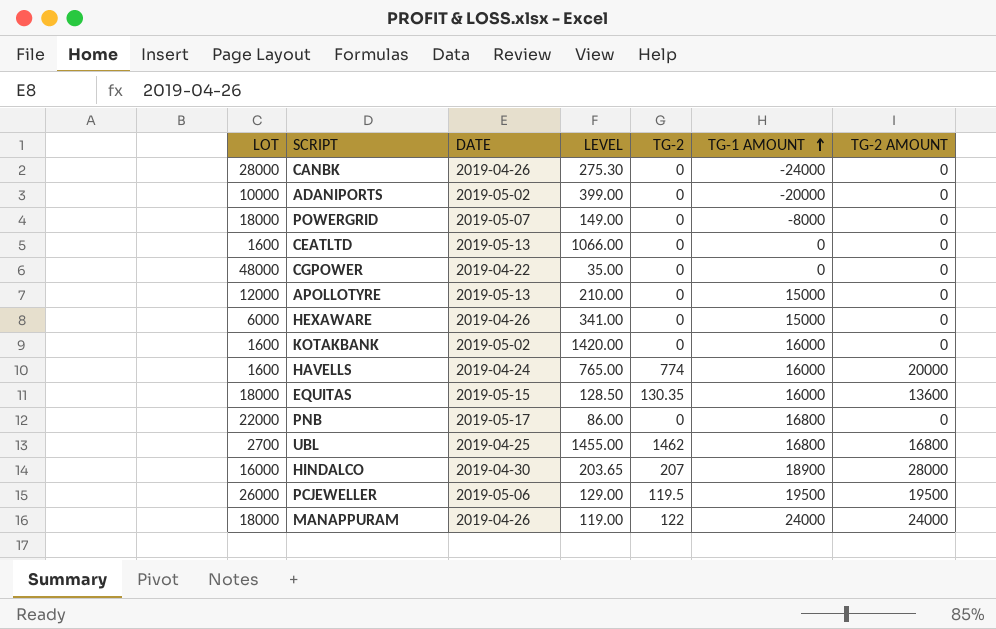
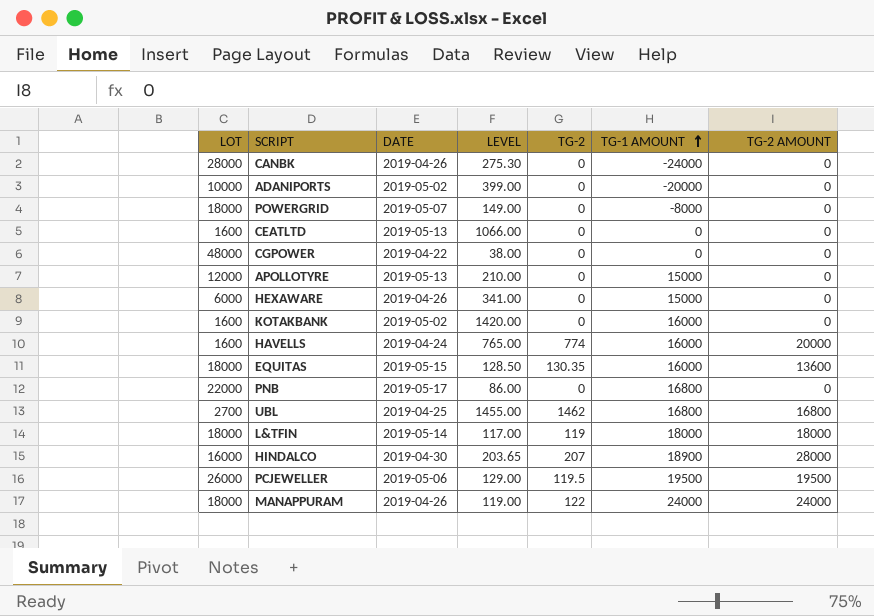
CGPOWER | LEVEL: 35.00 -> 38.00
row L&TFIN: none -> 18000 | 2019-05-14 | 117.00 | 119 | 18000 | 18000

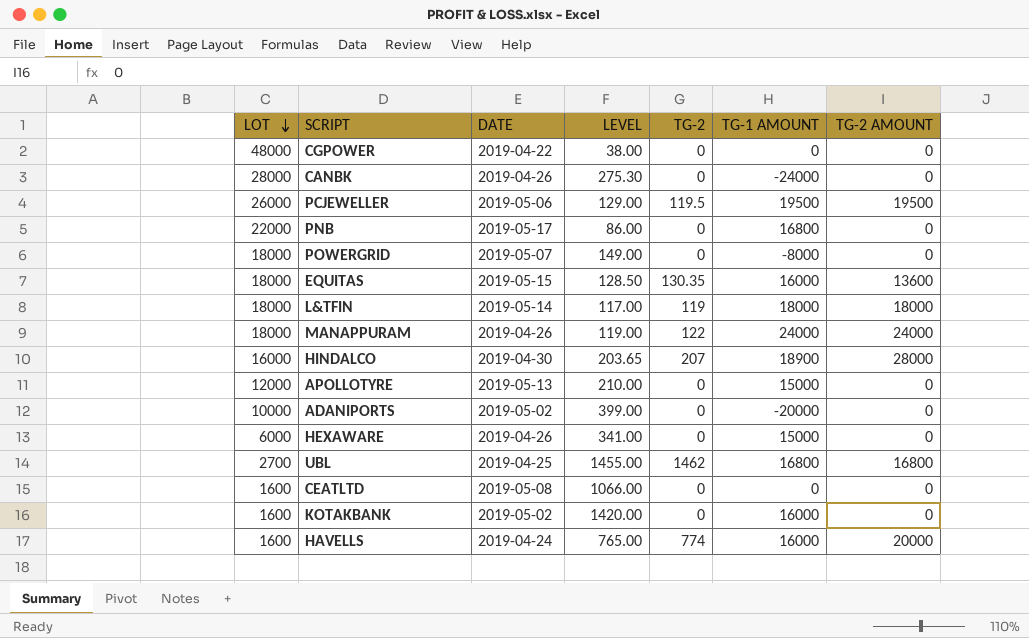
row order: TG-1 AMOUNT ascending -> LOT descending
CEATLTD | DATE: 2019-05-13 -> 2019-05-08

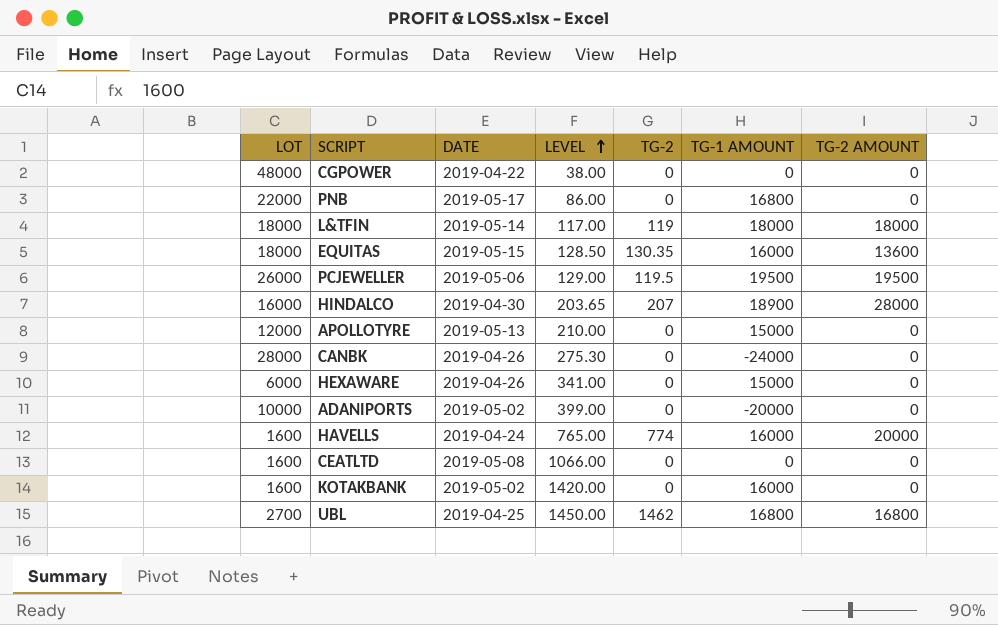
row order: LOT descending -> LEVEL ascending
row POWERGRID: 18000 | 2019-05-07 | 149.00 | 0 | -8000 | 0 -> none
row MANAPPURAM: 18000 | 2019-04-26 | 119.00 | 122 | 24000 | 24000 -> none
UBL | LEVEL: 1455.00 -> 1450.00

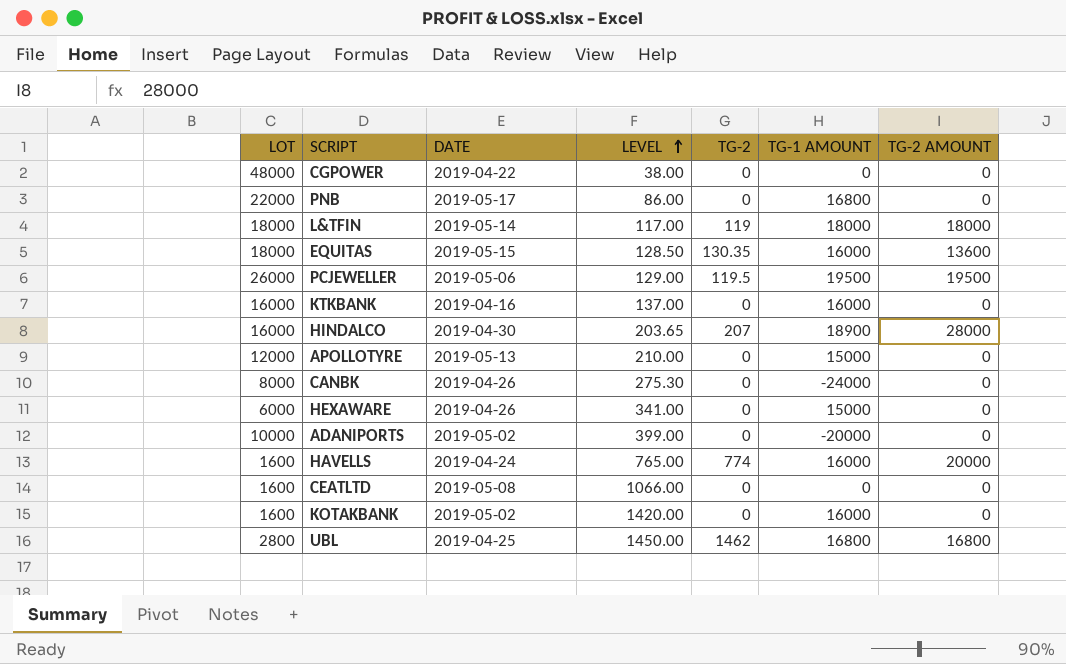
row KTKBANK: none -> 16000 | 2019-04-16 | 137.00 | 0 | 16000 | 0
CANBK | LOT: 28000 -> 8000
UBL | LOT: 2700 -> 2800

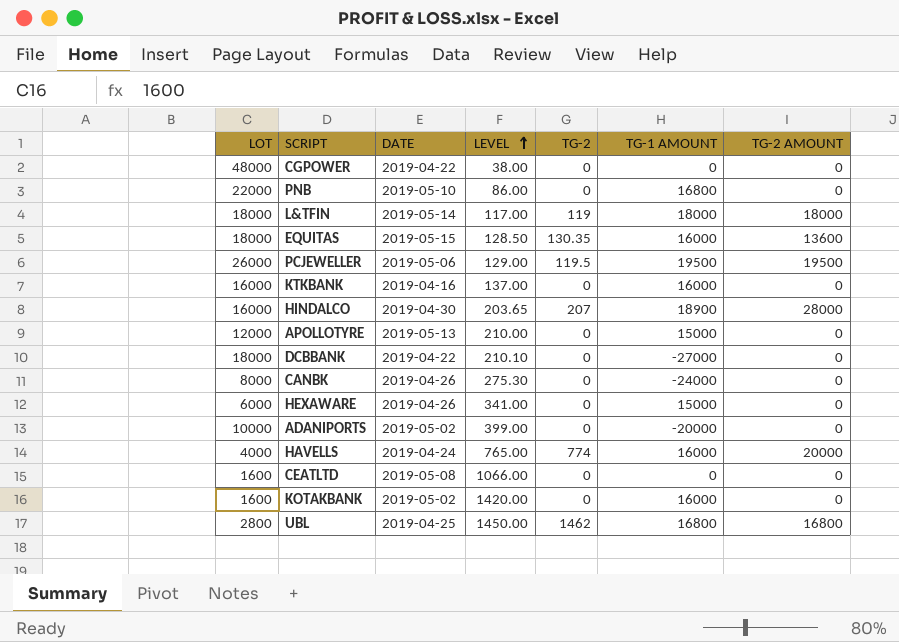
PNB | DATE: 2019-05-17 -> 2019-05-10
row DCBBANK: none -> 18000 | 2019-04-22 | 210.10 | 0 | -27000 | 0
HAVELLS | LOT: 1600 -> 4000

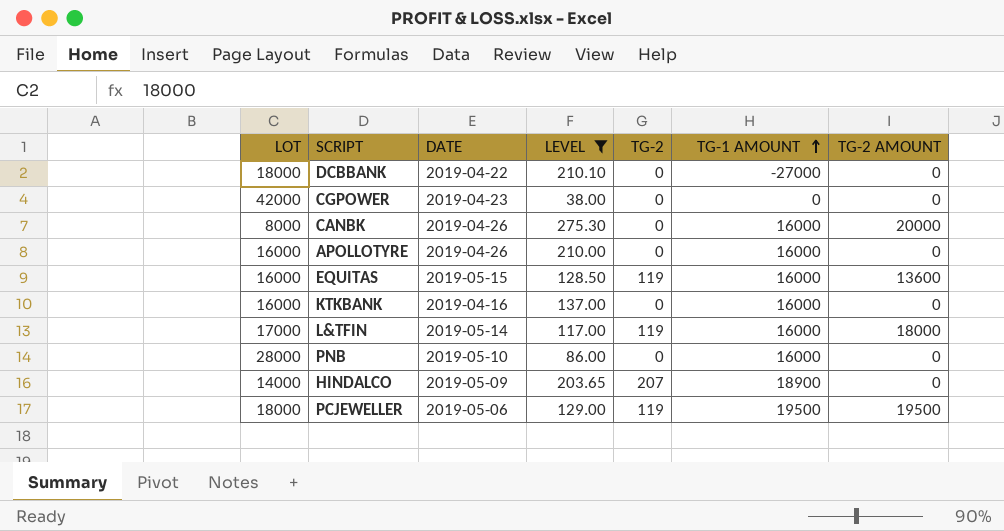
filter: none -> LEVEL <= 275.30
row order: LEVEL ascending -> TG-1 AMOUNT ascending
CGPOWER | LOT: 48000 -> 42000
CGPOWER | DATE: 2019-04-22 -> 2019-04-23
CANBK | TG-1 AMOUNT: -24000 -> 16000
CANBK | TG-2 AMOUNT: 0 -> 20000
APOLLOTYRE | LOT: 12000 -> 16000
APOLLOTYRE | DATE: 2019-05-13 -> 2019-04-26
APOLLOTYRE | TG-1 AMOUNT: 15000 -> 16000
EQUITAS | LOT: 18000 -> 16000
EQUITAS | TG-2: 130.35 -> 119
L&TFIN | LOT: 18000 -> 17000
L&TFIN | TG-1 AMOUNT: 18000 -> 16000
PNB | LOT: 22000 -> 28000
PNB | TG-1 AMOUNT: 16800 -> 16000
HINDALCO | LOT: 16000 -> 14000
HINDALCO | DATE: 2019-04-30 -> 2019-05-09
HINDALCO | TG-2 AMOUNT: 28000 -> 0
PCJEWELLER | LOT: 26000 -> 18000
PCJEWELLER | TG-2: 119.5 -> 119

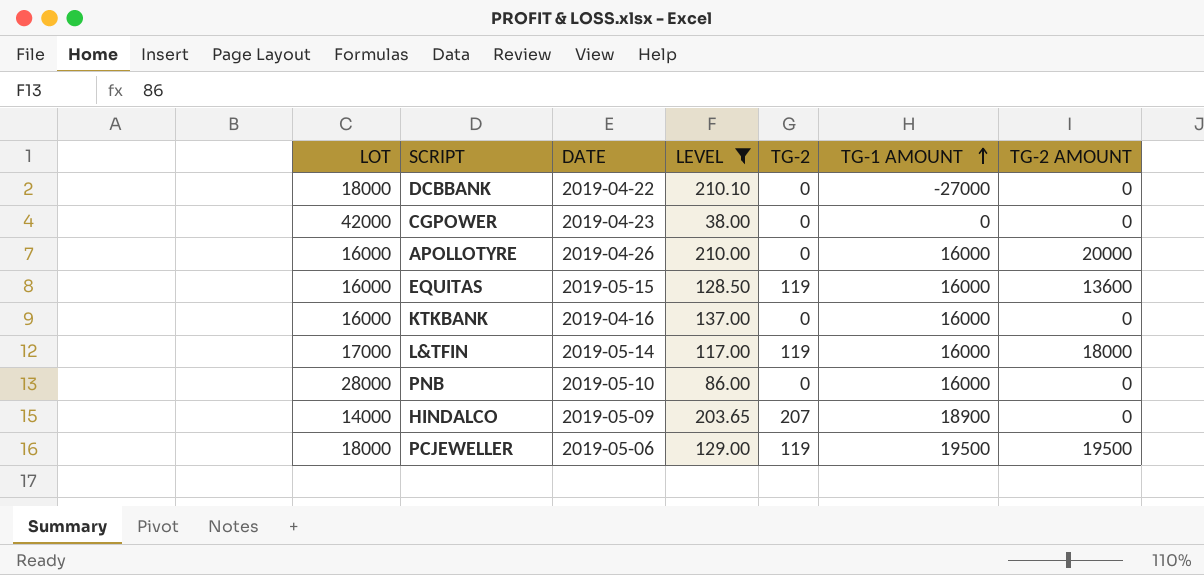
row CANBK: 8000 | 2019-04-26 | 275.30 | 0 | 16000 | 20000 -> none
APOLLOTYRE | TG-2 AMOUNT: 0 -> 20000

